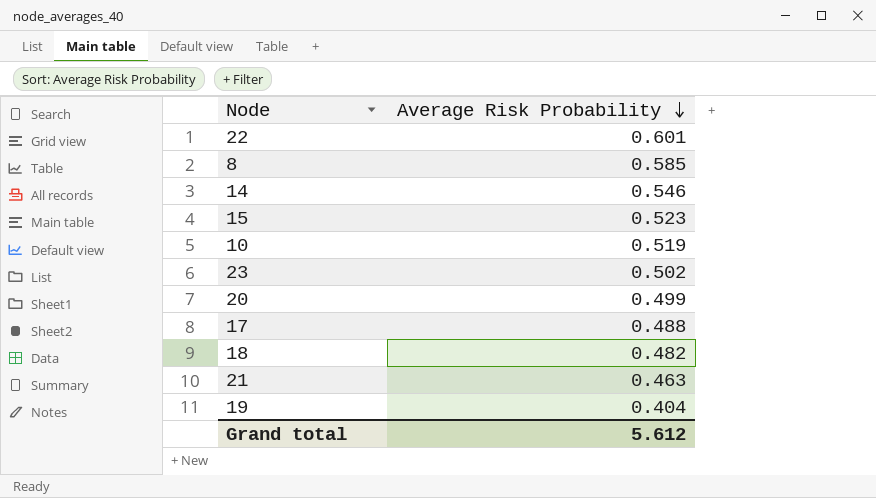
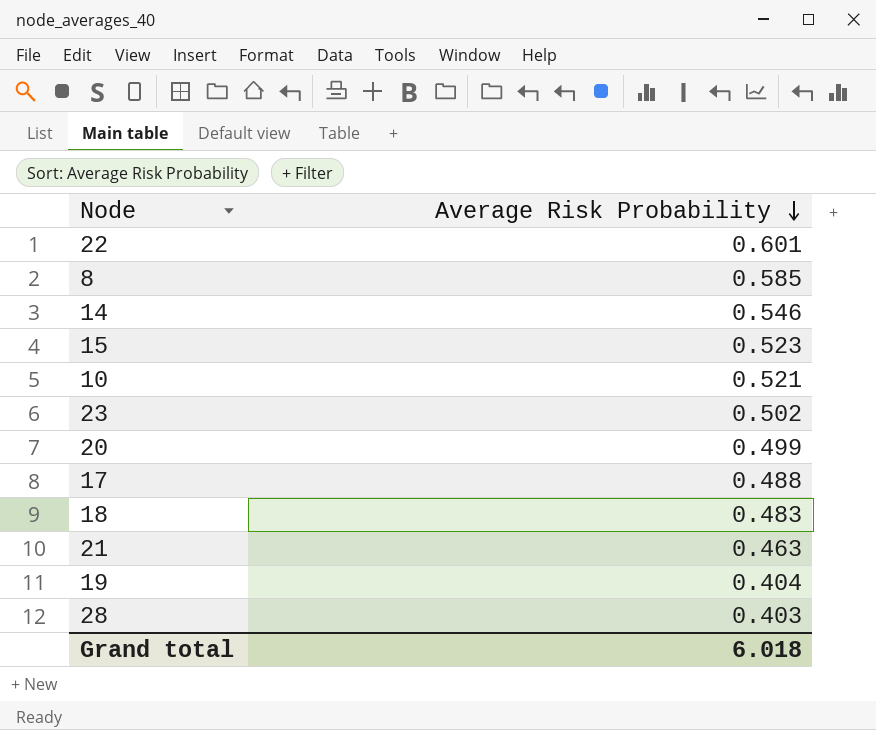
10 | Average Risk Probability: 0.519 -> 0.521
18 | Average Risk Probability: 0.482 -> 0.483
row 28: none -> 0.403
Grand total | Average Risk Probability: 5.612 -> 6.018

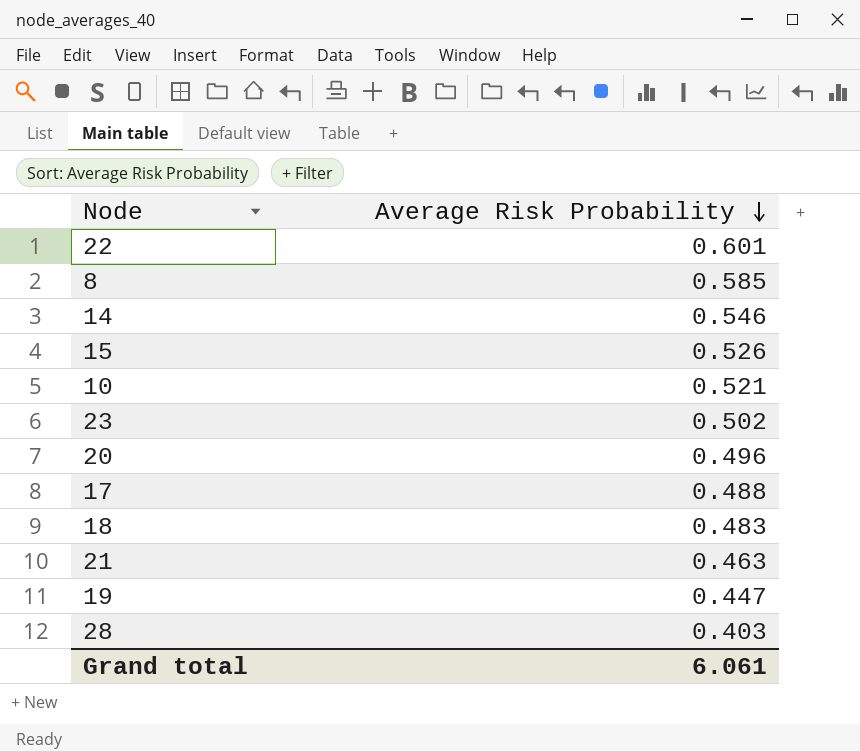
15 | Average Risk Probability: 0.523 -> 0.526
20 | Average Risk Probability: 0.499 -> 0.496
19 | Average Risk Probability: 0.404 -> 0.447
Grand total | Average Risk Probability: 6.018 -> 6.061

